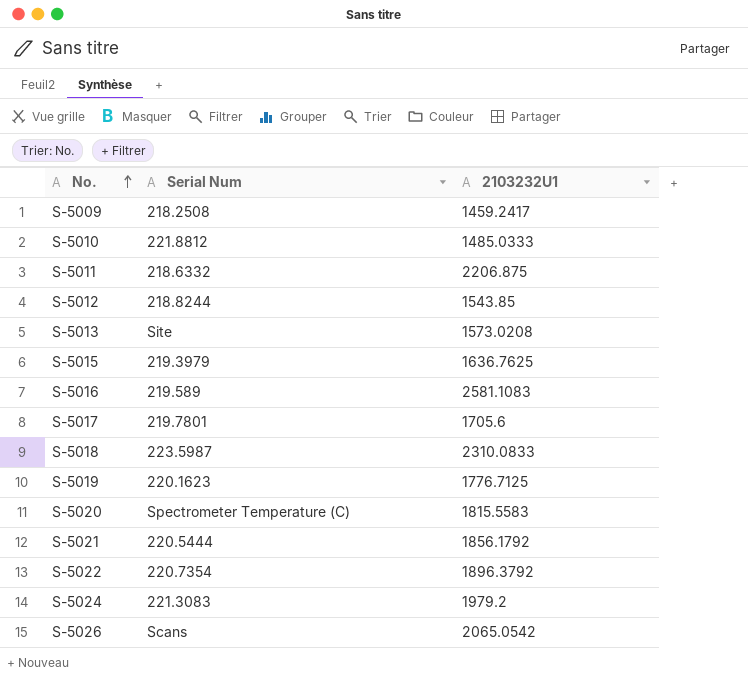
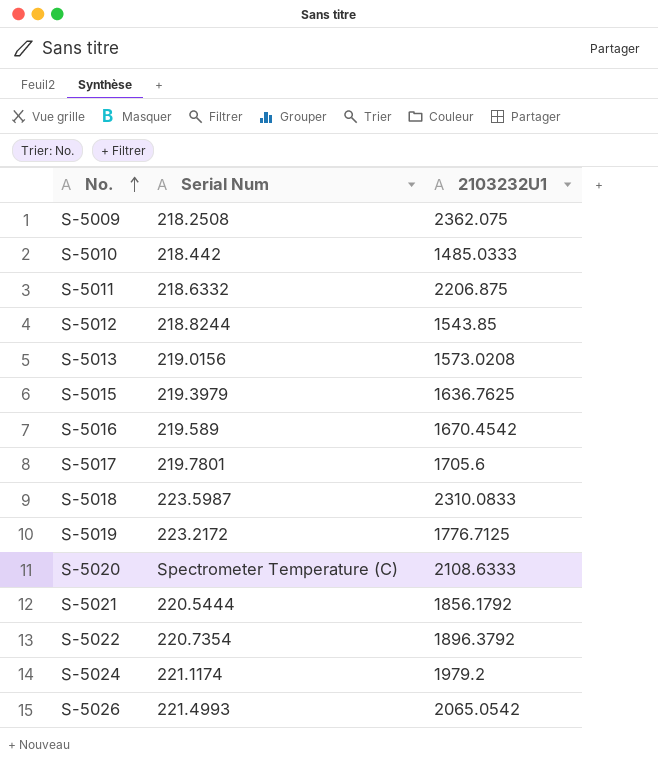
S-5009 | 2103232U1: 1459.2417 -> 2362.075
S-5010 | Serial Num: 221.8812 -> 218.442
S-5013 | Serial Num: Site -> 219.0156
S-5016 | 2103232U1: 2581.1083 -> 1670.4542
S-5019 | Serial Num: 220.1623 -> 223.2172
S-5020 | 2103232U1: 1815.5583 -> 2108.6333
S-5024 | Serial Num: 221.3083 -> 221.1174
S-5026 | Serial Num: Scans -> 221.4993

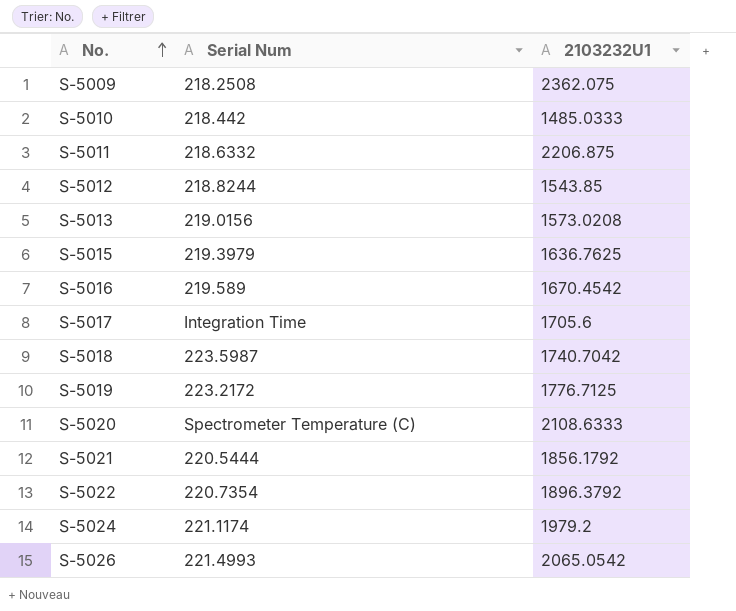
S-5017 | Serial Num: 219.7801 -> Integration Time
S-5018 | 2103232U1: 2310.0833 -> 1740.7042

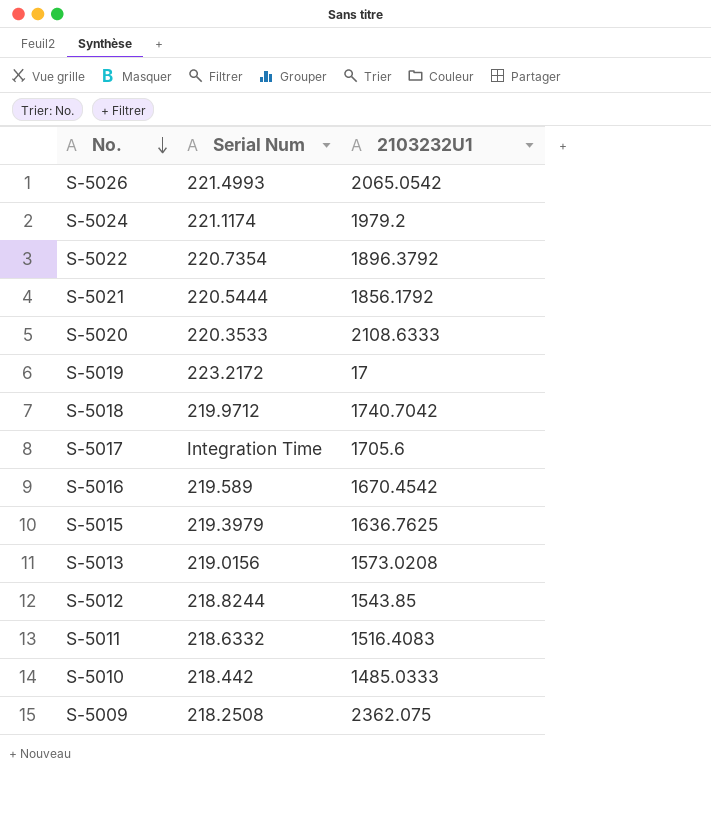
row order: No. ascending -> No. descending
S-5020 | Serial Num: Spectrometer Temperature (C) -> 220.3533
S-5019 | 2103232U1: 1776.7125 -> 17
S-5018 | Serial Num: 223.5987 -> 219.9712
S-5011 | 2103232U1: 2206.875 -> 1516.4083

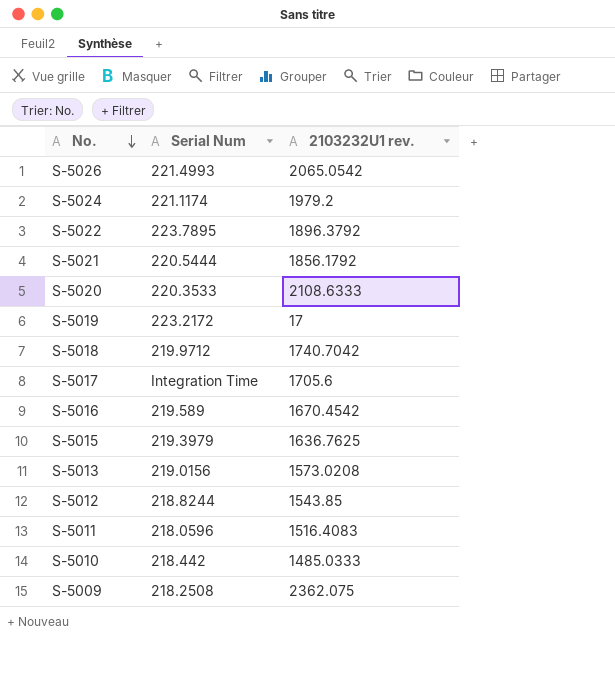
column name: 2103232U1 -> 2103232U1 rev.
S-5022 | Serial Num: 220.7354 -> 223.7895
S-5011 | Serial Num: 218.6332 -> 218.0596

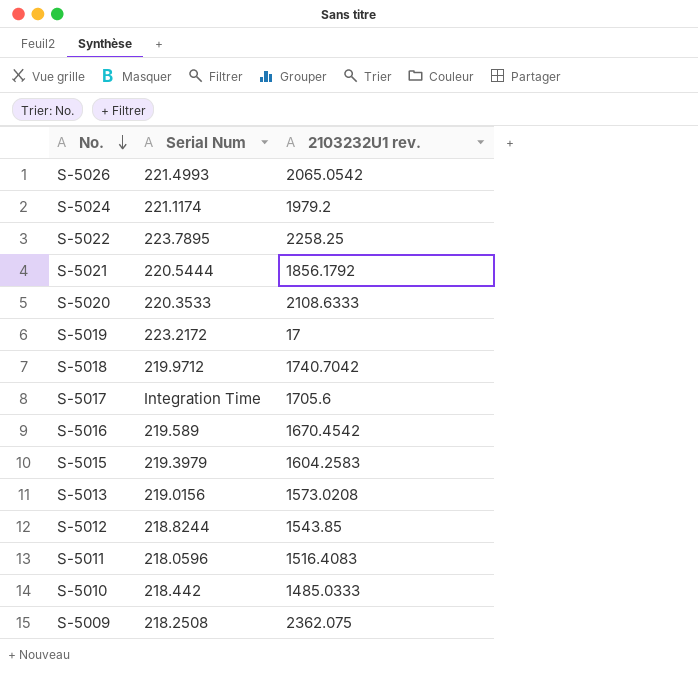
S-5022 | 2103232U1 rev.: 1896.3792 -> 2258.25
S-5015 | 2103232U1 rev.: 1636.7625 -> 1604.2583

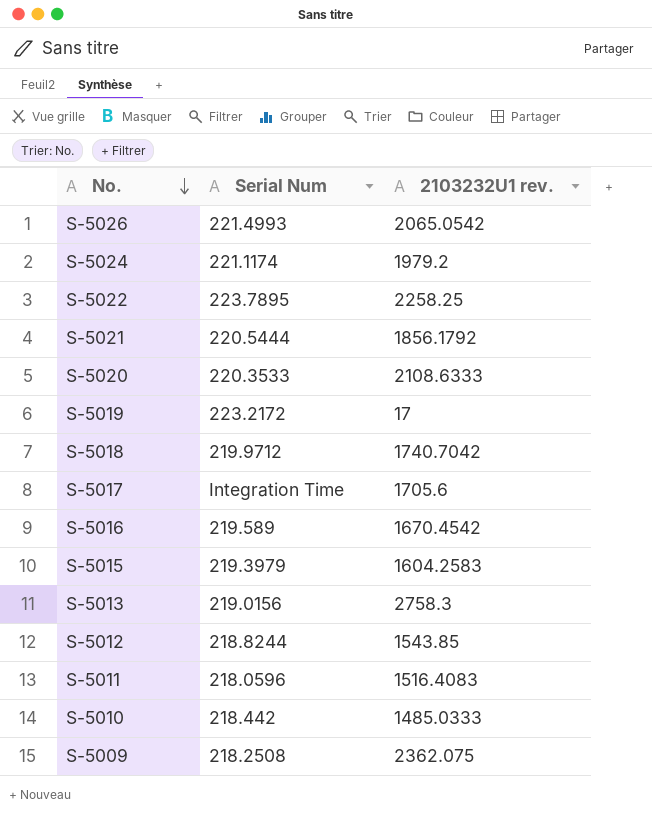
S-5013 | 2103232U1 rev.: 1573.0208 -> 2758.3

